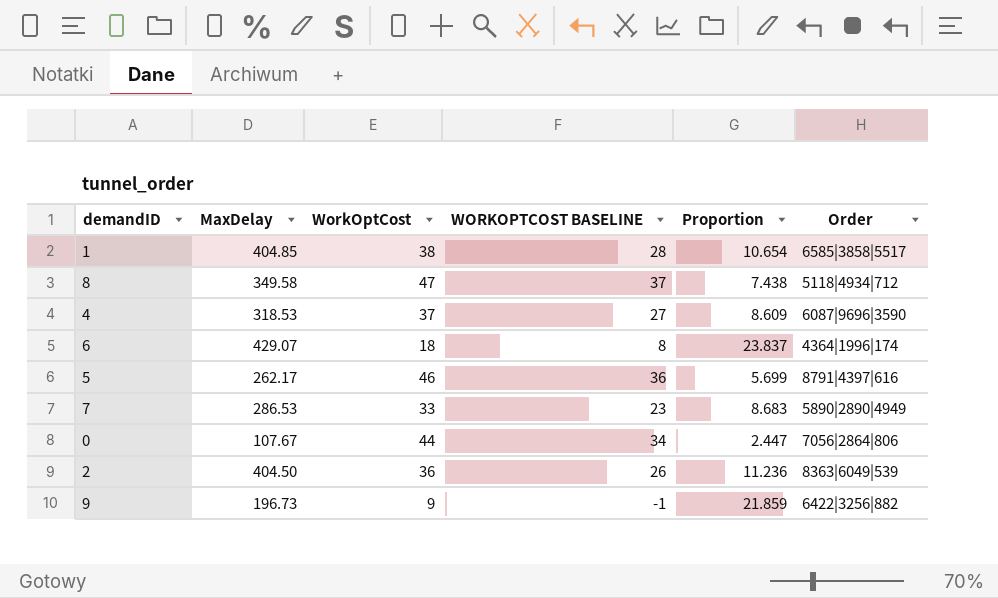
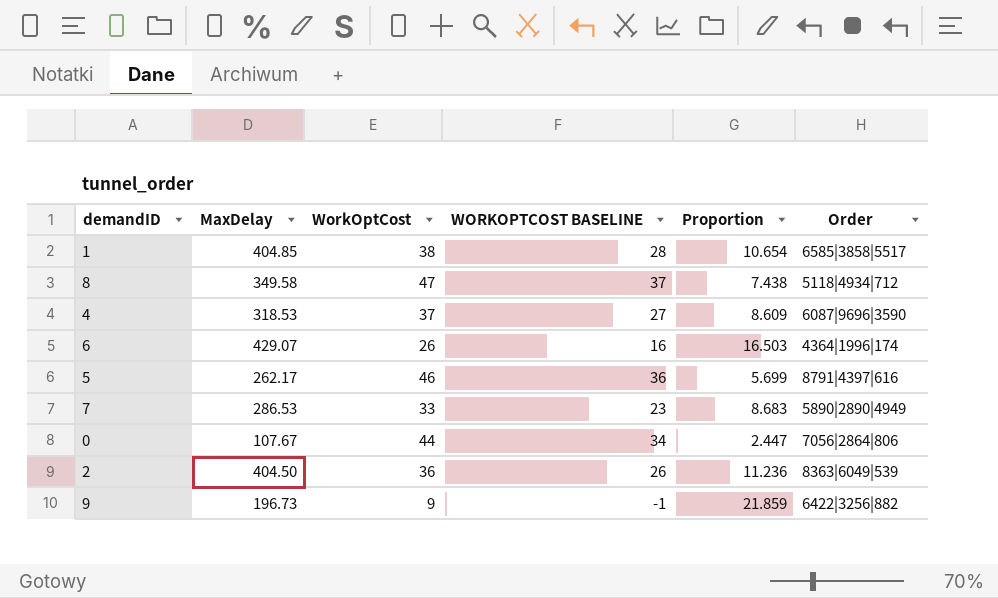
6 | WorkOptCost: 18 -> 26
6 | WORKOPTCOST BASELINE: 8 -> 16
6 | Proportion: 23.837 -> 16.503

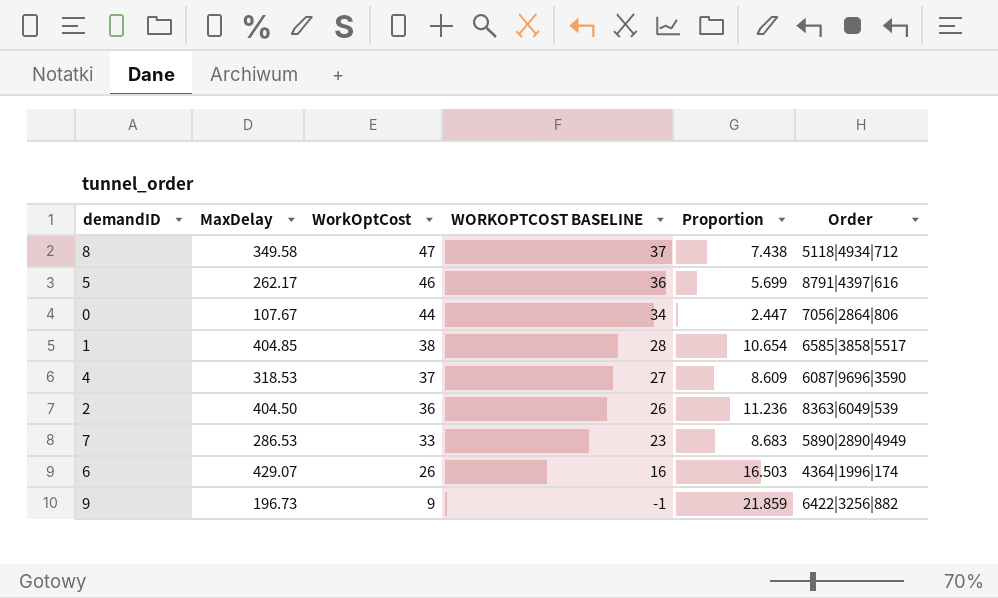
row order: none -> WorkOptCost descending

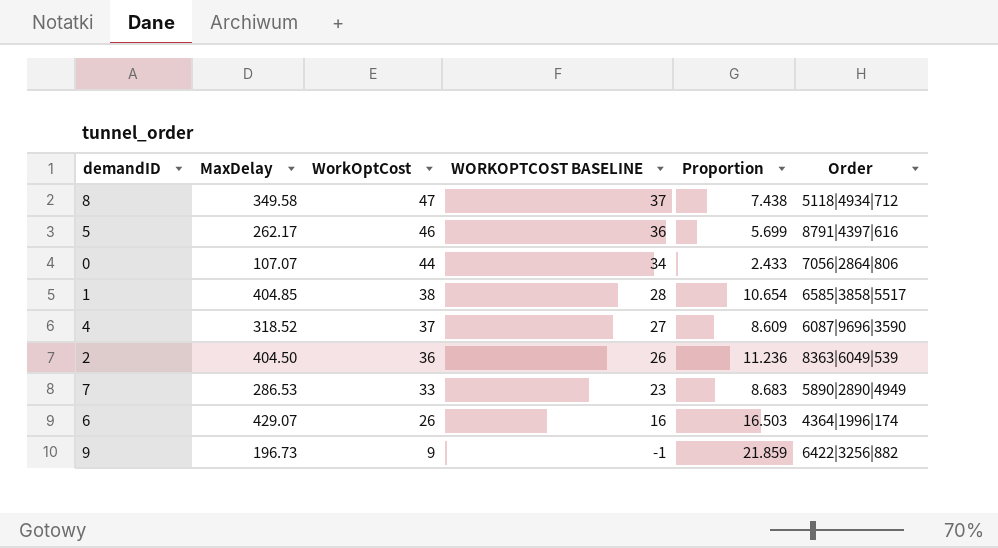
0 | MaxDelay: 107.67 -> 107.07
0 | Proportion: 2.447 -> 2.433
4 | MaxDelay: 318.53 -> 318.52

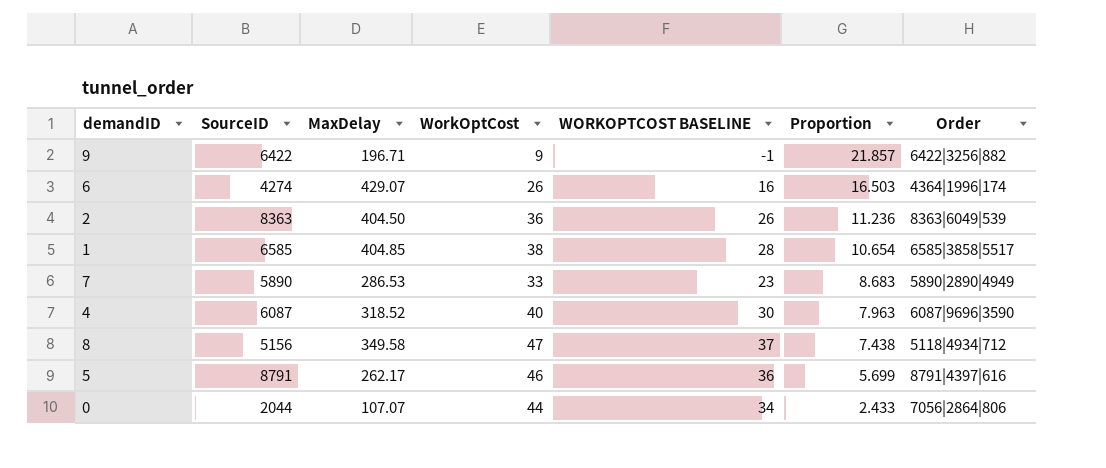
row order: WorkOptCost descending -> Proportion descending
column SourceID | position: none -> 2
9 | MaxDelay: 196.73 -> 196.71
9 | Proportion: 21.859 -> 21.857
4 | WorkOptCost: 37 -> 40
4 | WORKOPTCOST BASELINE: 27 -> 30
4 | Proportion: 8.609 -> 7.963

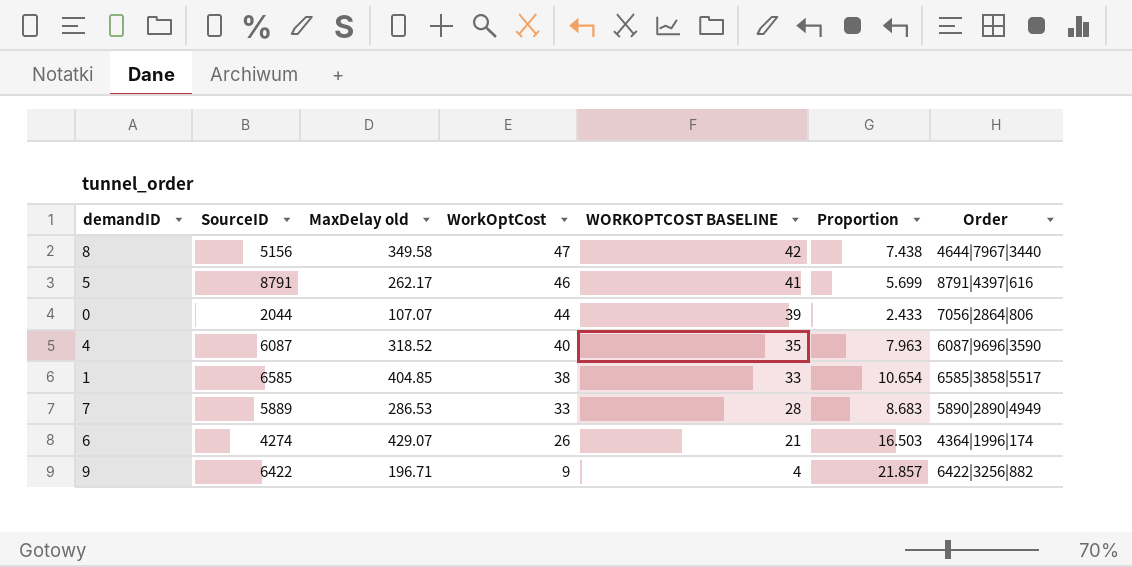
row order: Proportion descending -> WorkOptCost descending
column name: MaxDelay -> MaxDelay old
column WORKOPTCOST BASELINE | formula: [WorkOptCost] - 10 -> [WorkOptCost] - 5
row 2: 8363 | 404.50 | 36 | 26 | 11.236 | 8363|6049|539 -> none
8 | Order: 5118|4934|712 -> 4644|7967|3440
7 | SourceID: 5890 -> 5889

